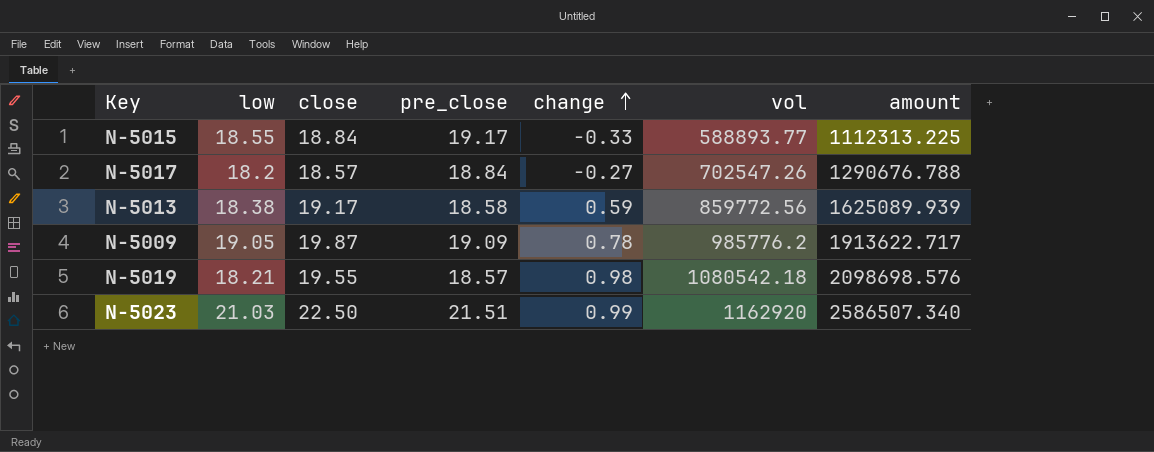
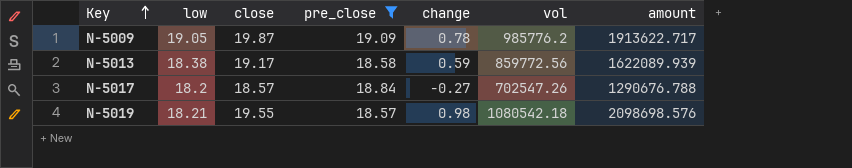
filter: none -> pre_close <= 19.09
row order: change ascending -> Key ascending
N-5013 | amount: 1625089.939 -> 1622089.939

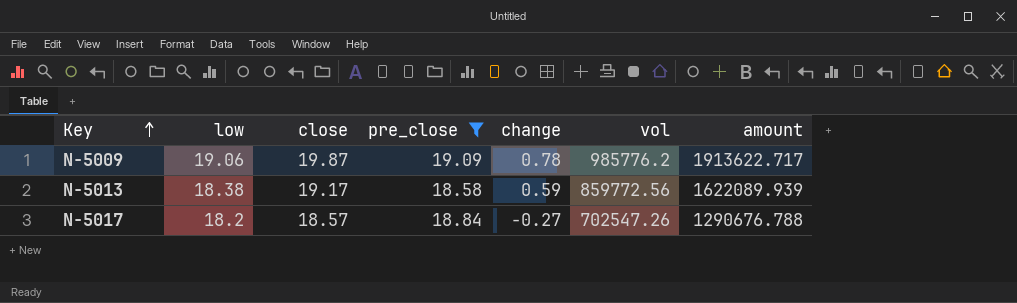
row N-5019: 18.21 | 19.55 | 18.57 | 0.98 | 1080542.18 | 2098698.576 -> none
N-5009 | low: 19.05 -> 19.06

